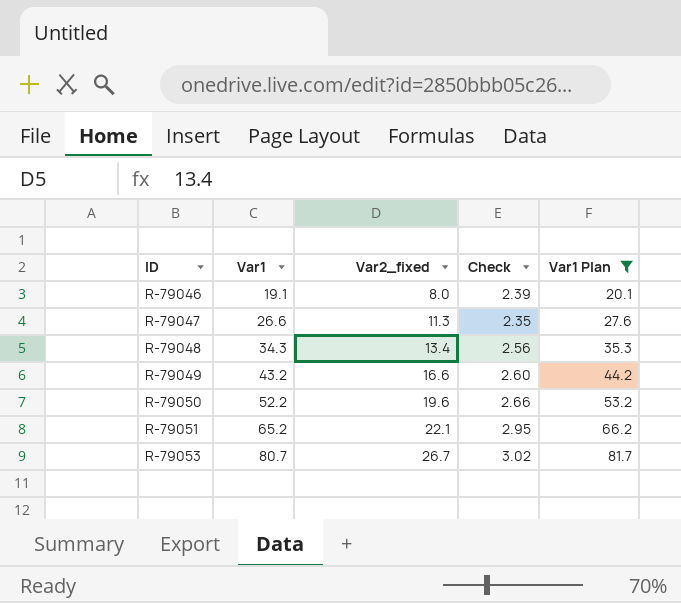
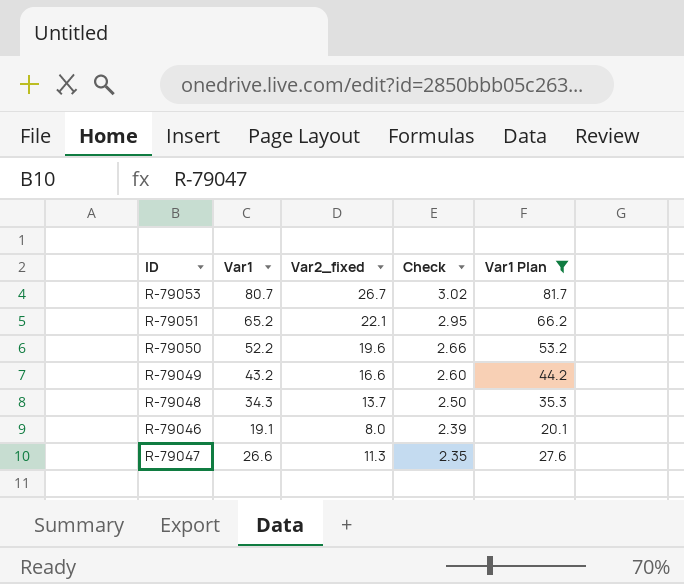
row order: ID ascending -> Check descending
R-79048 | Var2_fixed: 13.4 -> 13.7
R-79048 | Check: 2.56 -> 2.50

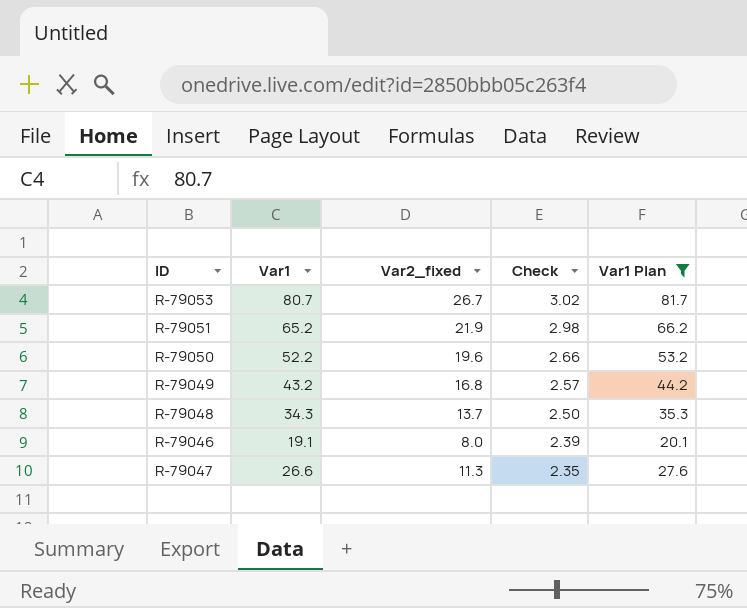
R-79051 | Var2_fixed: 22.1 -> 21.9
R-79051 | Check: 2.95 -> 2.98
R-79049 | Var2_fixed: 16.6 -> 16.8
R-79049 | Check: 2.60 -> 2.57

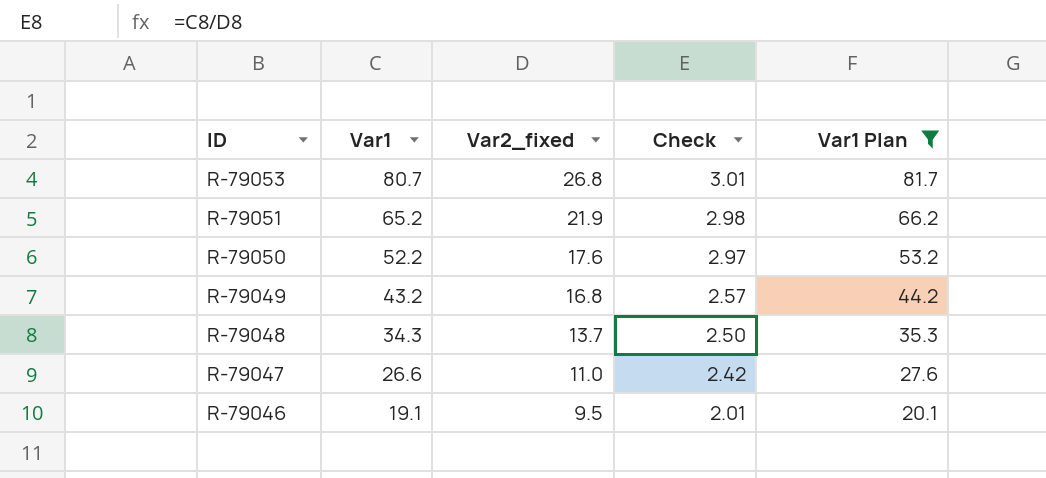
row order: Check descending -> ID descending
R-79053 | Var2_fixed: 26.7 -> 26.8
R-79053 | Check: 3.02 -> 3.01
R-79050 | Var2_fixed: 19.6 -> 17.6
R-79050 | Check: 2.66 -> 2.97
R-79047 | Var2_fixed: 11.3 -> 11.0
R-79047 | Check: 2.35 -> 2.42
R-79046 | Var2_fixed: 8.0 -> 9.5
R-79046 | Check: 2.39 -> 2.01

